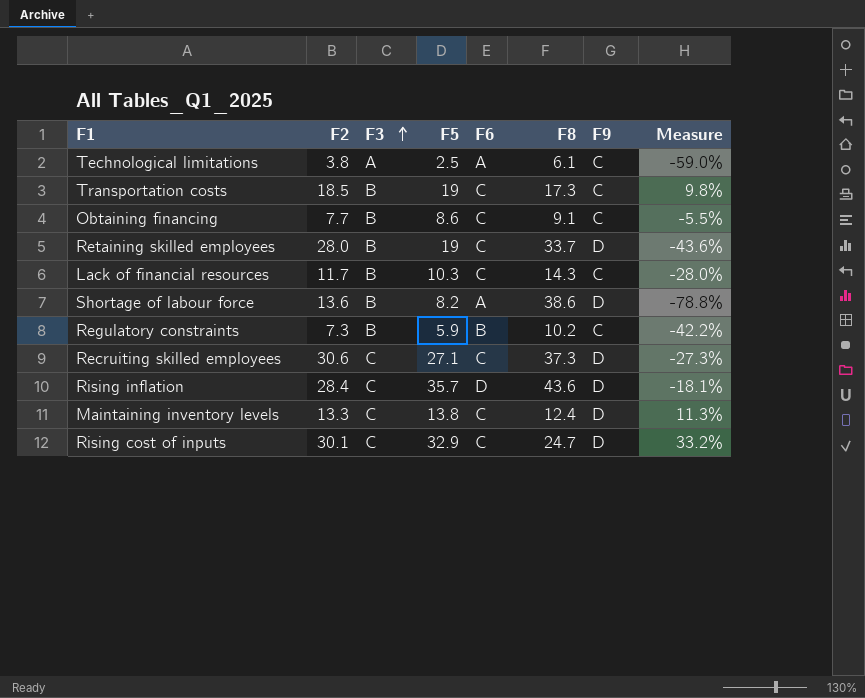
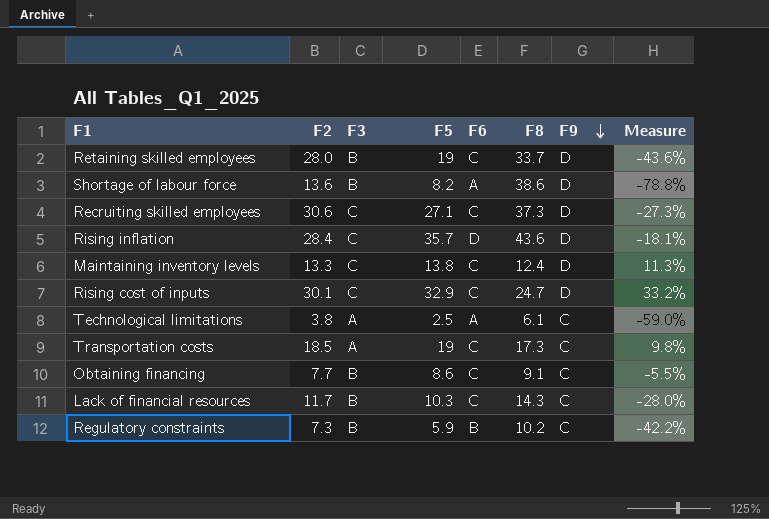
row order: F3 ascending -> F9 descending
Transportation costs | F3: B -> A

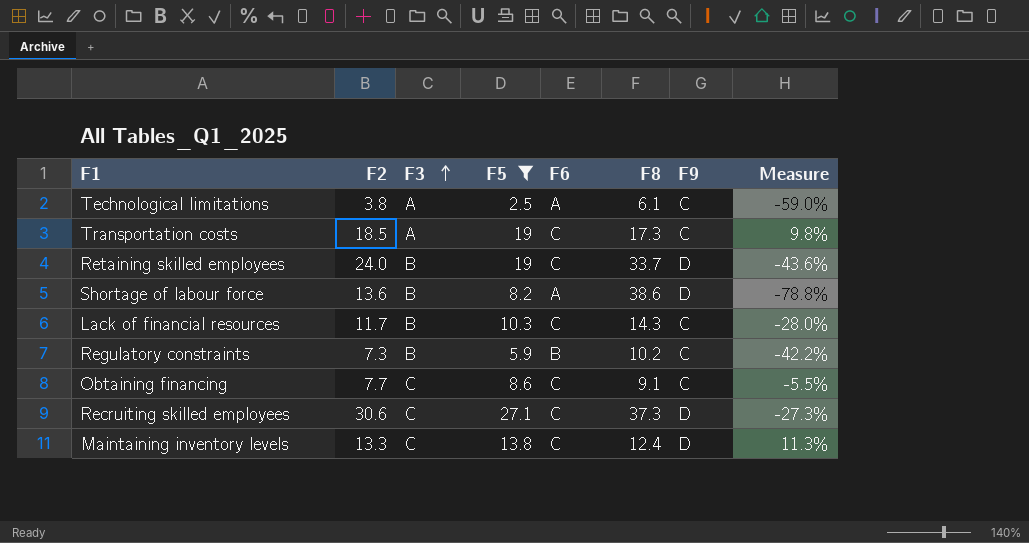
filter: none -> F5 <= 27.1
row order: F9 descending -> F3 ascending
Retaining skilled employees | F2: 28.0 -> 24.0
Obtaining financing | F3: B -> C

